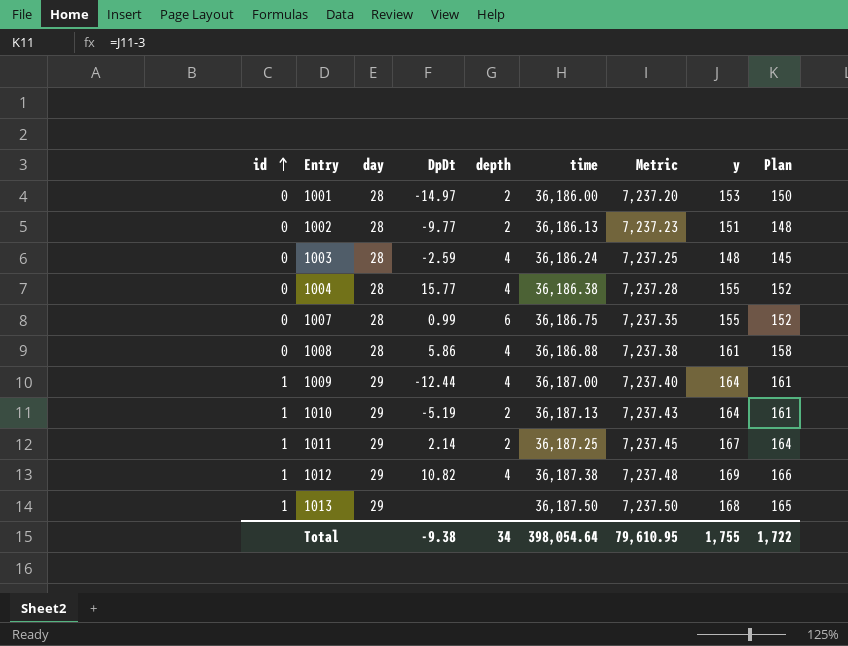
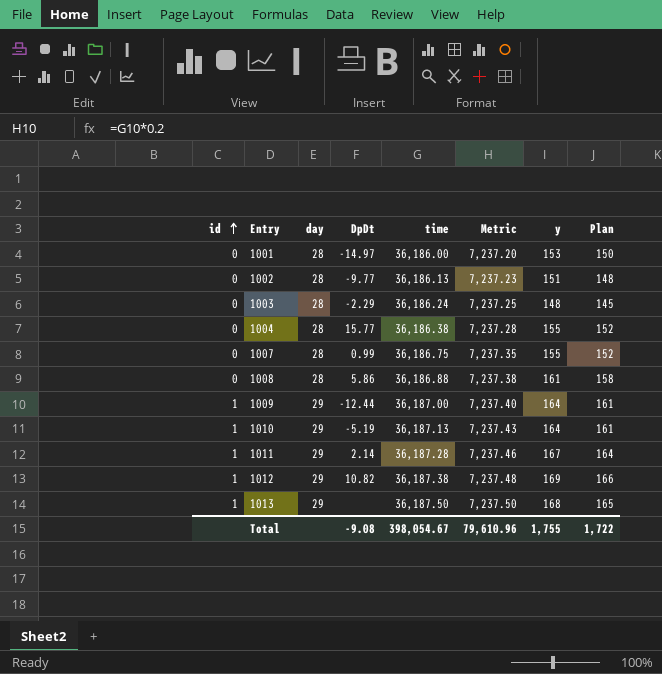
column depth | position: 5 -> none
1003 | DpDt: -2.59 -> -2.29
1011 | time: 36,187.25 -> 36,187.28
1011 | Metric: 7,237.45 -> 7,237.46
Total | DpDt: -9.38 -> -9.08
Total | time: 398,054.64 -> 398,054.67
Total | Metric: 79,610.95 -> 79,610.96

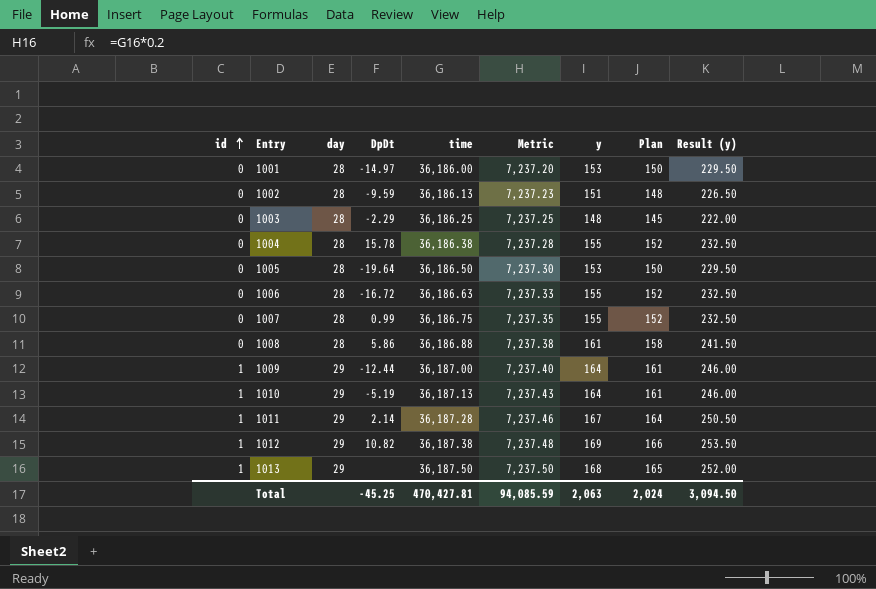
column Result (y) | formula: none -> [y] * 1.5
1002 | DpDt: -9.77 -> -9.59
1003 | time: 36,186.24 -> 36,186.25
1004 | DpDt: 15.77 -> 15.78
row 1005: none -> 0 | 28 | -19.64 | 36,186.50 | 7,237.30 | 153 | 150 | 229.50
row 1006: none -> 0 | 28 | -16.72 | 36,186.63 | 7,237.33 | 155 | 152 | 232.50
Total | DpDt: -9.08 -> -45.25
Total | time: 398,054.67 -> 470,427.81
Total | Metric: 79,610.96 -> 94,085.59
Total | y: 1,755 -> 2,063
Total | Plan: 1,722 -> 2,024

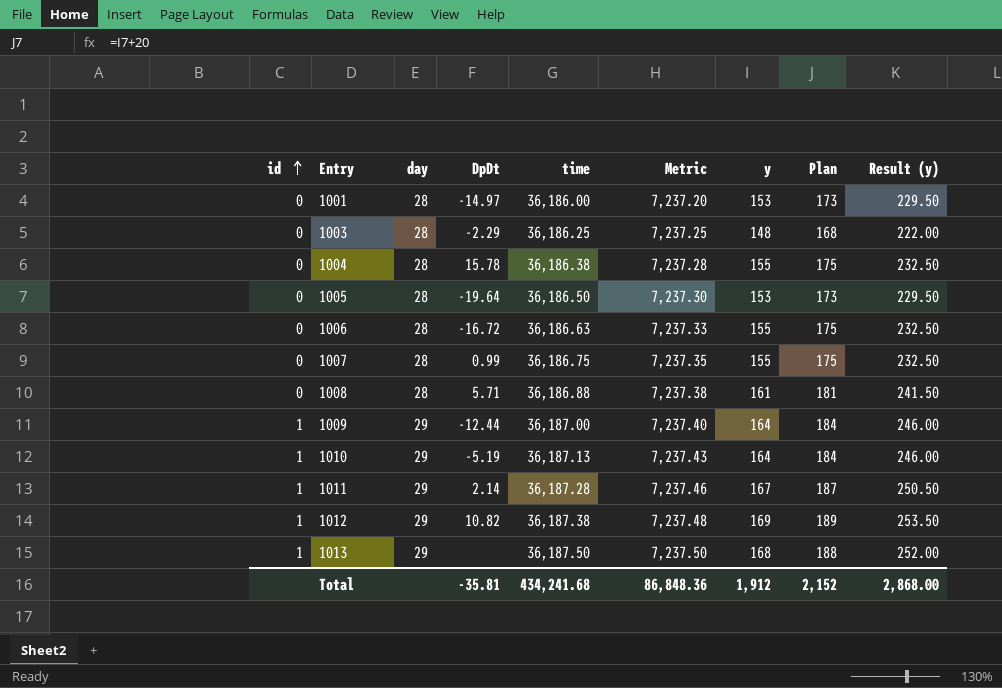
column Plan | formula: [y] - 3 -> [y] + 20
row 1002: 0 | 28 | -9.59 | 36,186.13 | 7,237.23 | 151 | 148 | 226.50 -> none
1008 | DpDt: 5.86 -> 5.71
Total | DpDt: -45.25 -> -35.81
Total | time: 470,427.81 -> 434,241.68
Total | Metric: 94,085.59 -> 86,848.36
Total | y: 2,063 -> 1,912
Total | Plan: 2,024 -> 2,152
Total | Result (y): 3,094.50 -> 2,868.00

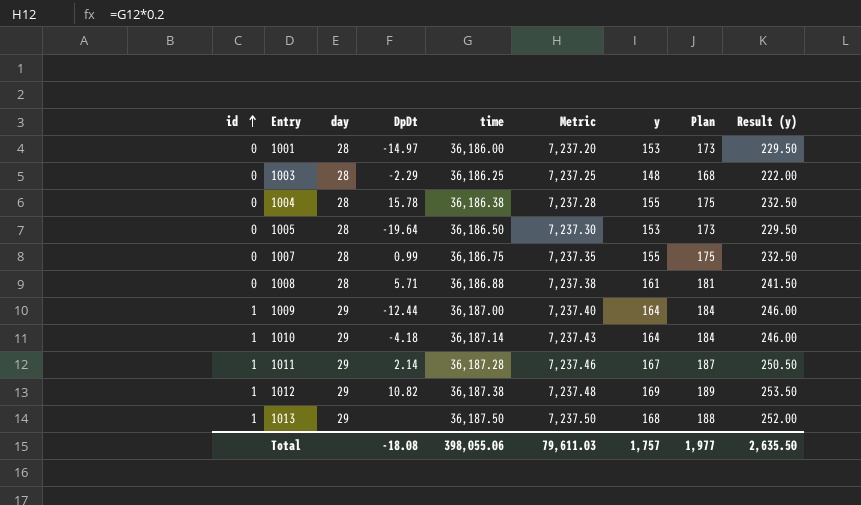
row 1006: 0 | 28 | -16.72 | 36,186.63 | 7,237.33 | 155 | 175 | 232.50 -> none
1010 | DpDt: -5.19 -> -4.18
1010 | time: 36,187.13 -> 36,187.14
Total | DpDt: -35.81 -> -18.08
Total | time: 434,241.68 -> 398,055.06
Total | Metric: 86,848.36 -> 79,611.03
Total | y: 1,912 -> 1,757
Total | Plan: 2,152 -> 1,977
Total | Result (y): 2,868.00 -> 2,635.50

